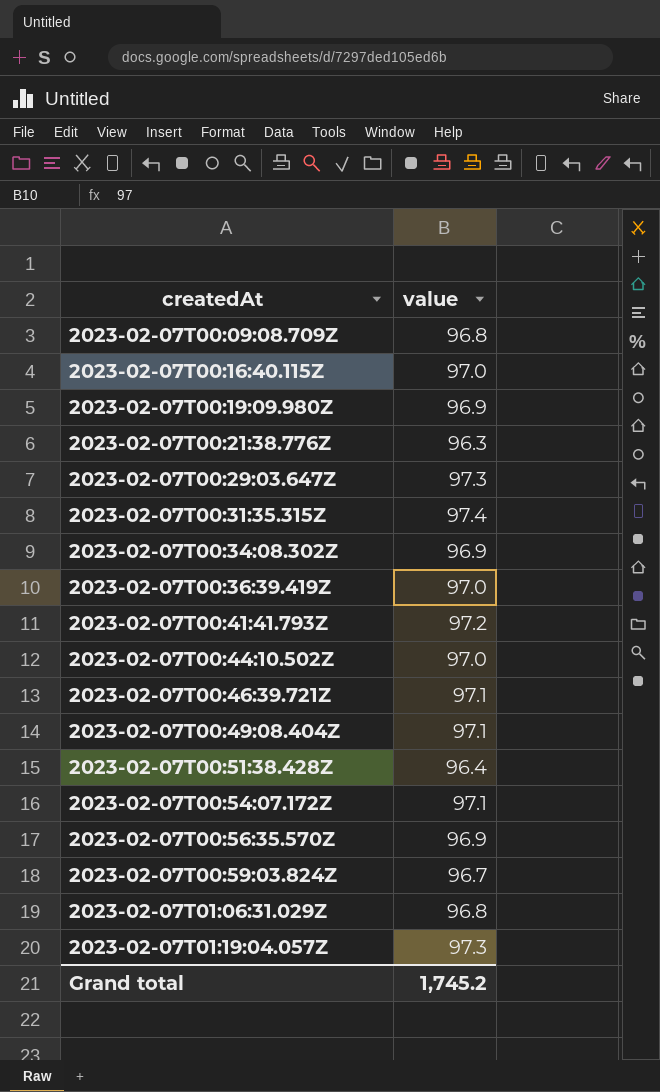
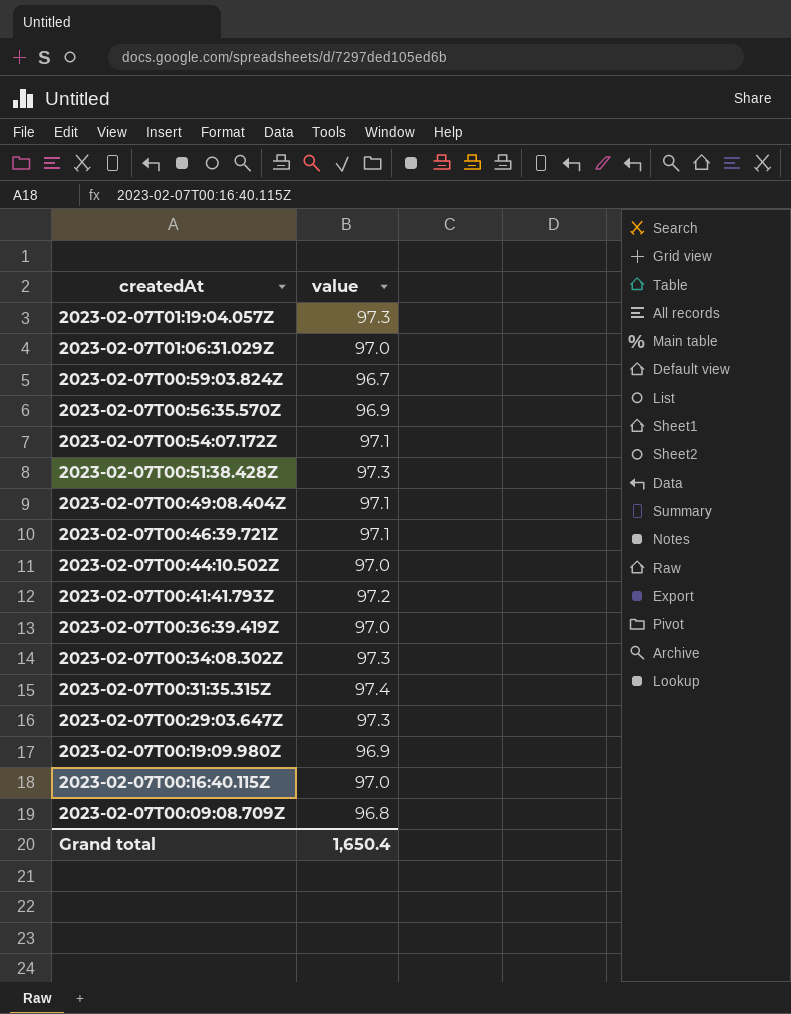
row order: createdAt ascending -> createdAt descending
row 2023-02-07T00:21:38.776Z: 96.3 -> none
2023-02-07T01:06:31.029Z | value: 96.8 -> 97.0
2023-02-07T00:51:38.428Z | value: 96.4 -> 97.3
2023-02-07T00:34:08.302Z | value: 96.9 -> 97.3
Grand total | value: 1,745.2 -> 1,650.4

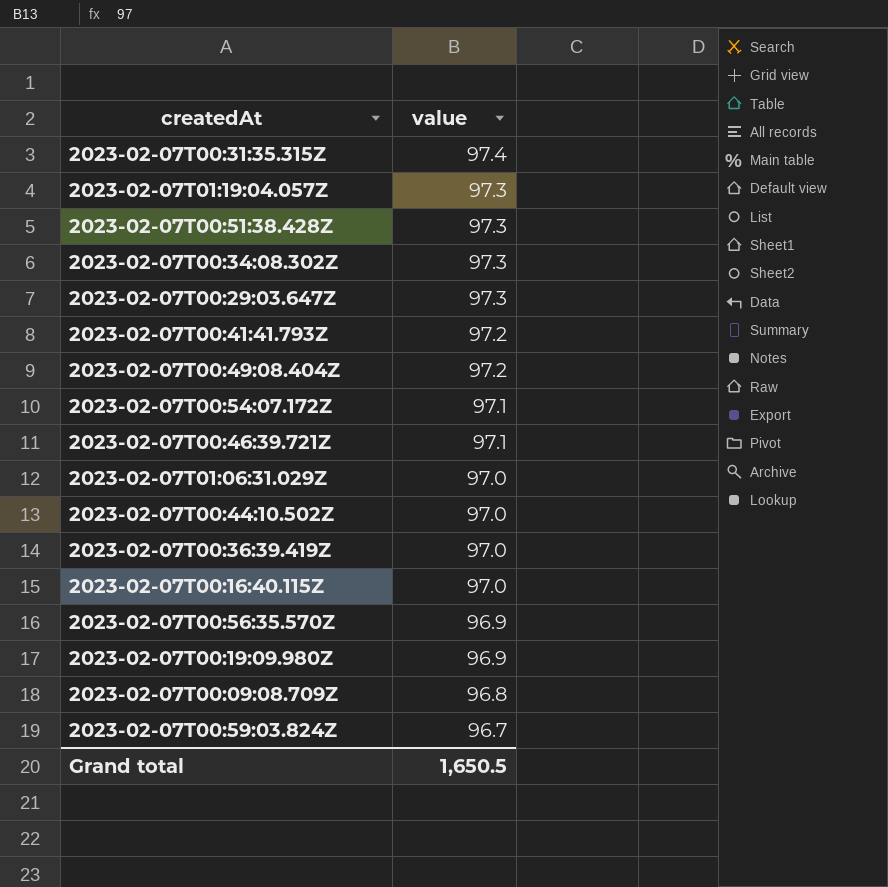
row order: createdAt descending -> value descending
2023-02-07T00:49:08.404Z | value: 97.1 -> 97.2
Grand total | value: 1,650.4 -> 1,650.5

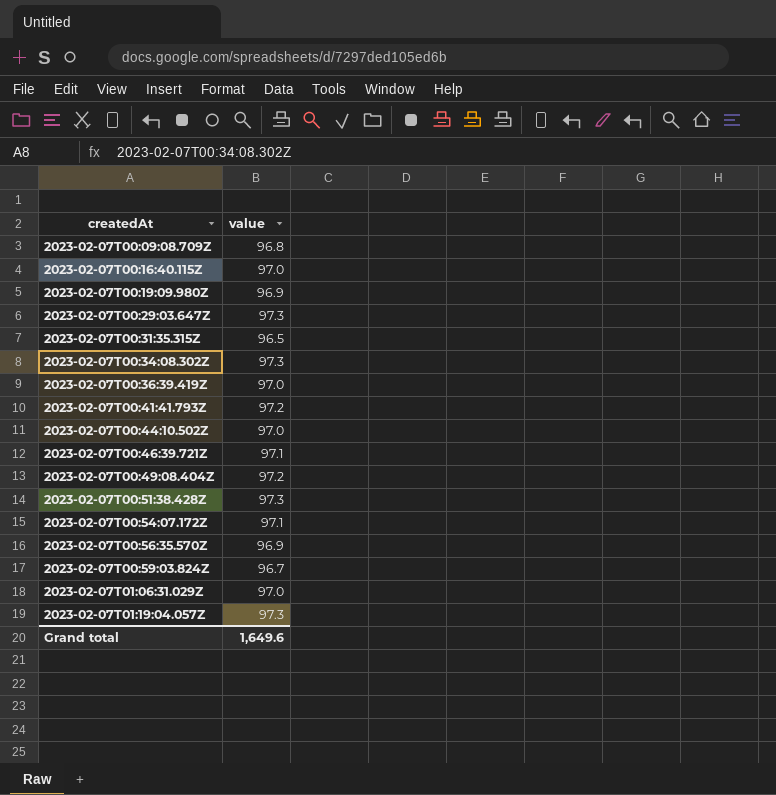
row order: value descending -> createdAt ascending
2023-02-07T00:31:35.315Z | value: 97.4 -> 96.5
Grand total | value: 1,650.5 -> 1,649.6

